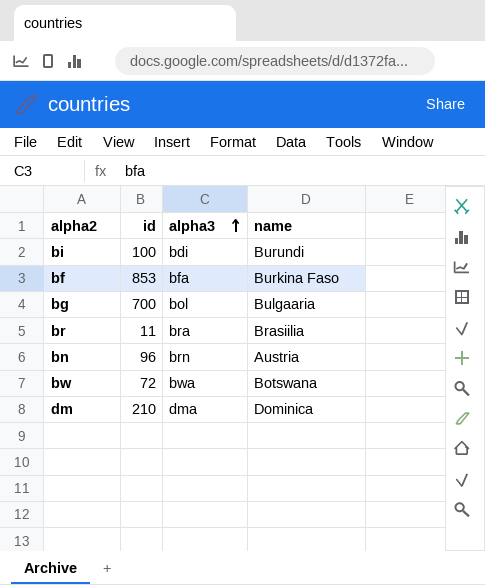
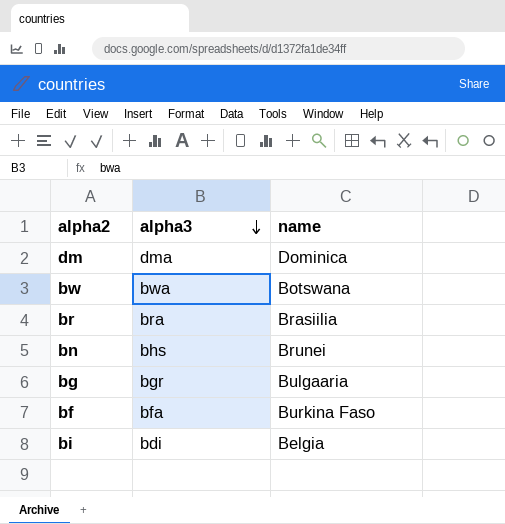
row order: alpha3 ascending -> alpha3 descending
column id | position: 2 -> none
bn | alpha3: brn -> bhs
bn | name: Austria -> Brunei
bg | alpha3: bol -> bgr
bi | name: Burundi -> Belgia

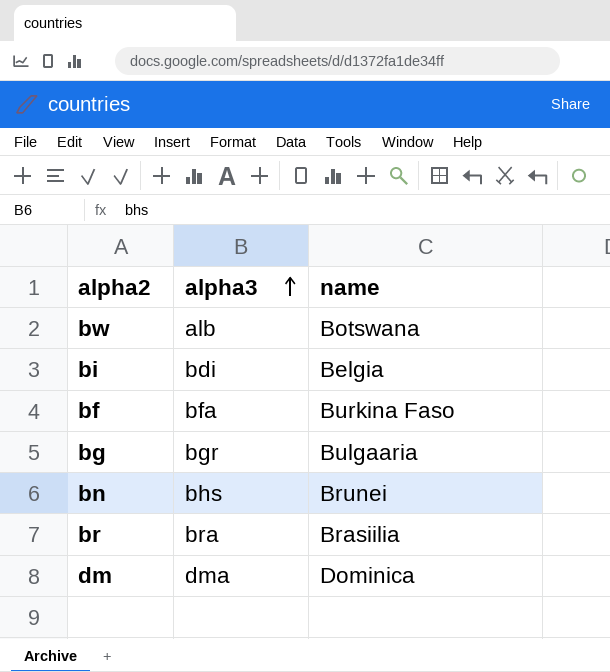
row order: alpha3 descending -> alpha3 ascending
bw | alpha3: bwa -> alb

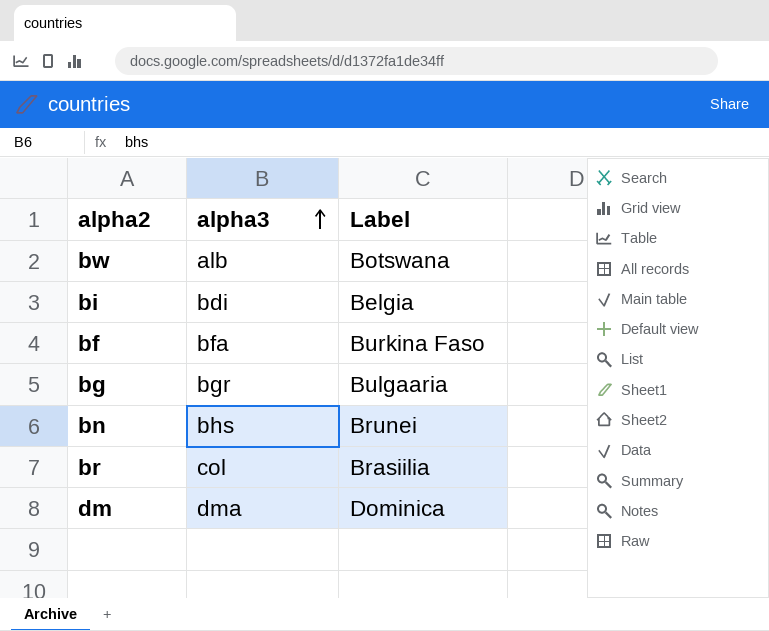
column name: name -> Label
br | alpha3: bra -> col

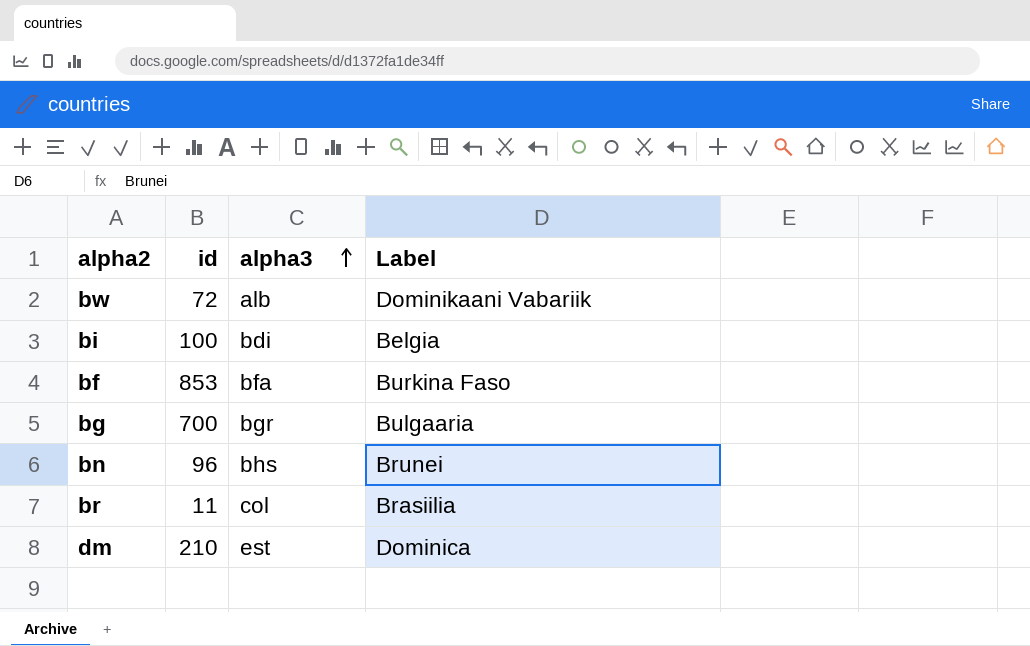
column id | position: none -> 2
bw | Label: Botswana -> Dominikaani Vabariik
dm | alpha3: dma -> est

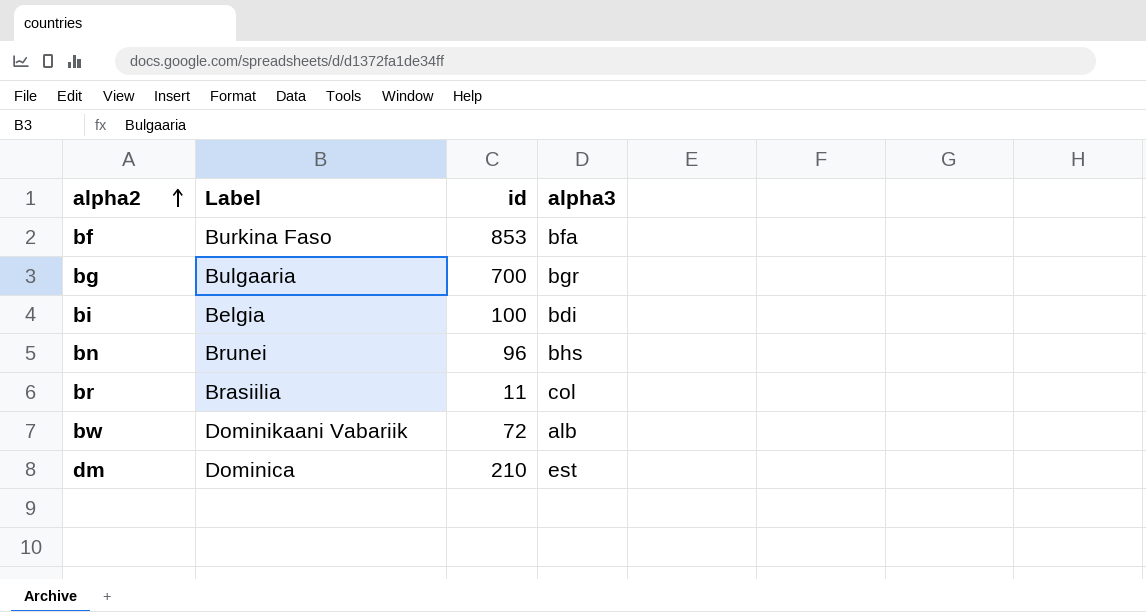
row order: alpha3 ascending -> alpha2 ascending
column Label | position: 4 -> 2

